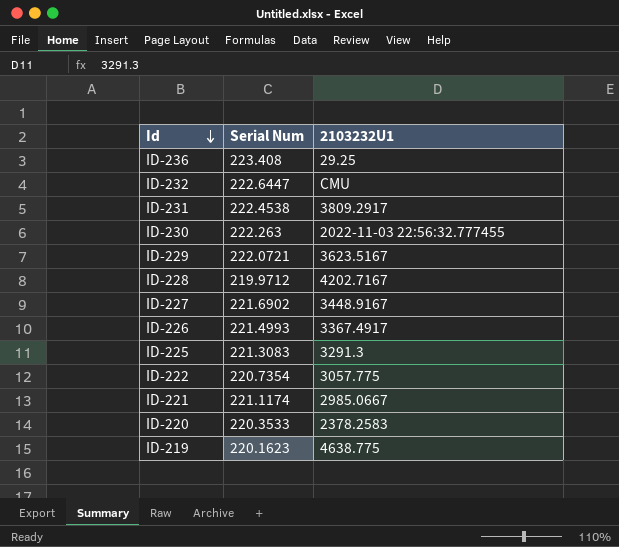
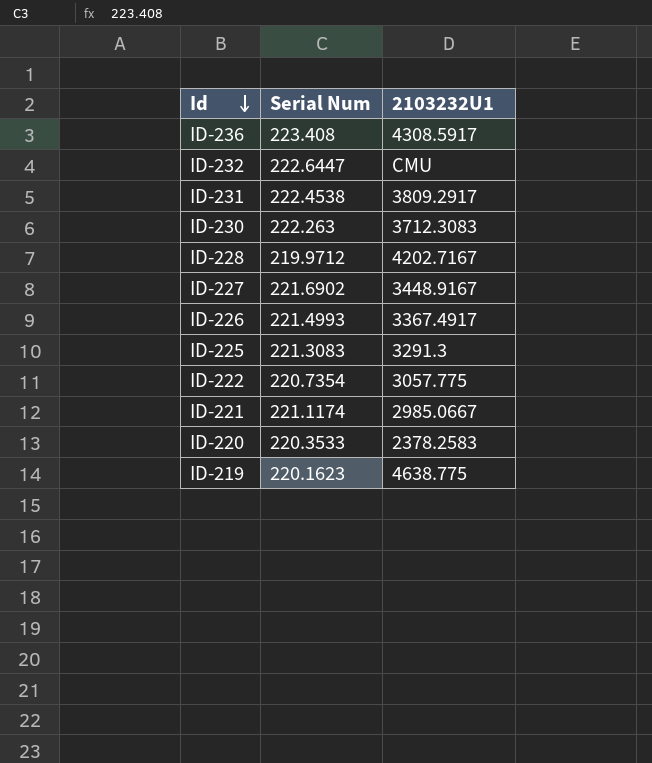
row ID-229: 222.0721 | 3623.5167 -> none
ID-236 | 2103232U1: 29.25 -> 4308.5917
ID-230 | 2103232U1: 2022-11-03 22:56:32.777455 -> 3712.3083

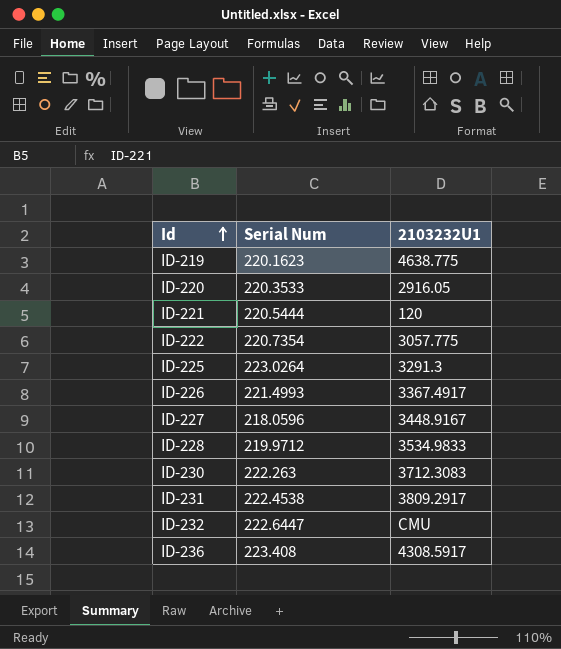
row order: Id descending -> Id ascending
ID-220 | 2103232U1: 2378.2583 -> 2916.05
ID-221 | Serial Num: 221.1174 -> 220.5444
ID-221 | 2103232U1: 2985.0667 -> 120
ID-225 | Serial Num: 221.3083 -> 223.0264
ID-227 | Serial Num: 221.6902 -> 218.0596
ID-228 | 2103232U1: 4202.7167 -> 3534.9833

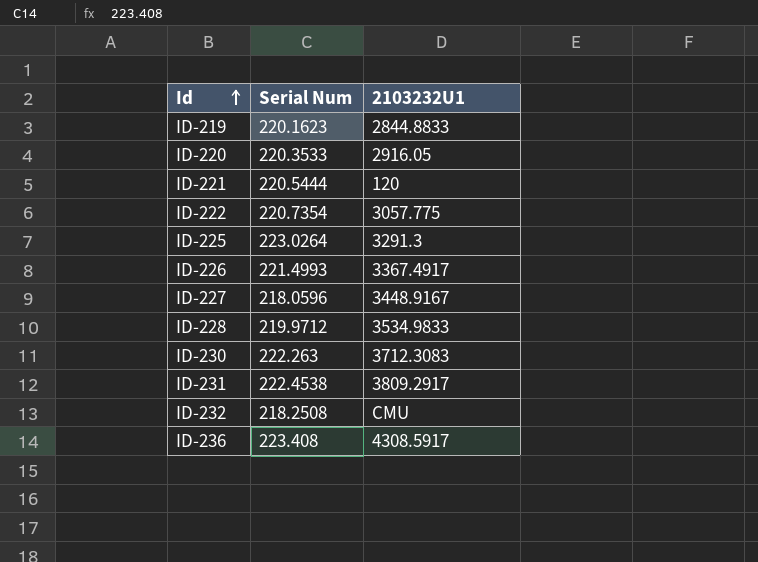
ID-219 | 2103232U1: 4638.775 -> 2844.8833
ID-232 | Serial Num: 222.6447 -> 218.2508

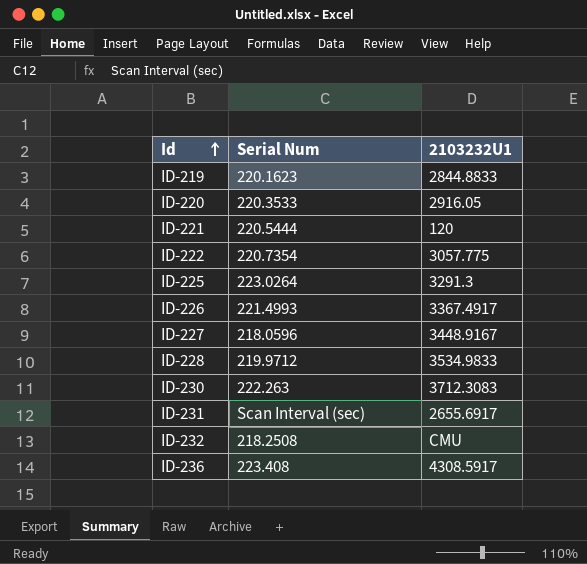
ID-231 | Serial Num: 222.4538 -> Scan Interval (sec)
ID-231 | 2103232U1: 3809.2917 -> 2655.6917

